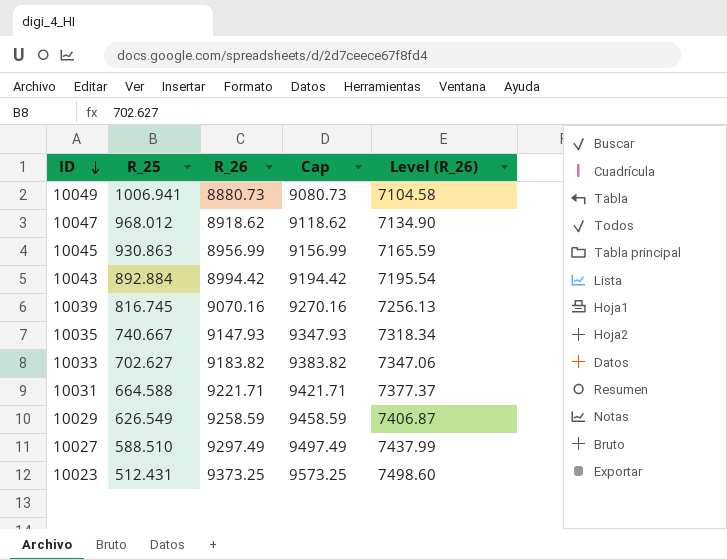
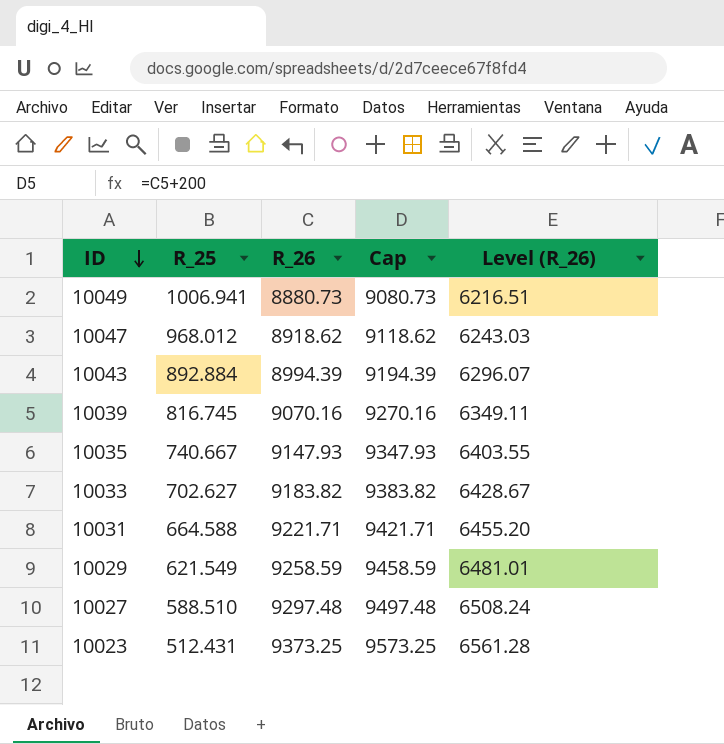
column Level (R_26) | formula: [R_26] * 0.8 -> [R_26] * 0.7
row 10045: 930.863 | 8956.99 | 9156.99 | 7165.59 -> none
10043 | R_26: 8994.42 -> 8994.39
10043 | Cap: 9194.42 -> 9194.39
10029 | R_25: 626.549 -> 621.549
10027 | R_26: 9297.49 -> 9297.48
10027 | Cap: 9497.49 -> 9497.48

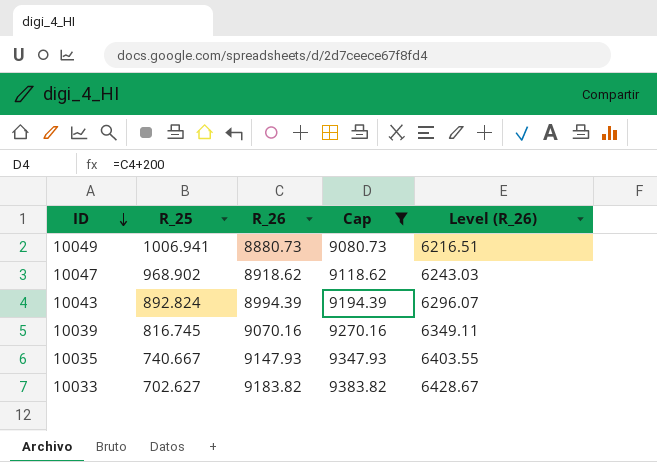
filter: none -> Cap <= 9383.82
10047 | R_25: 968.012 -> 968.902
10043 | R_25: 892.884 -> 892.824

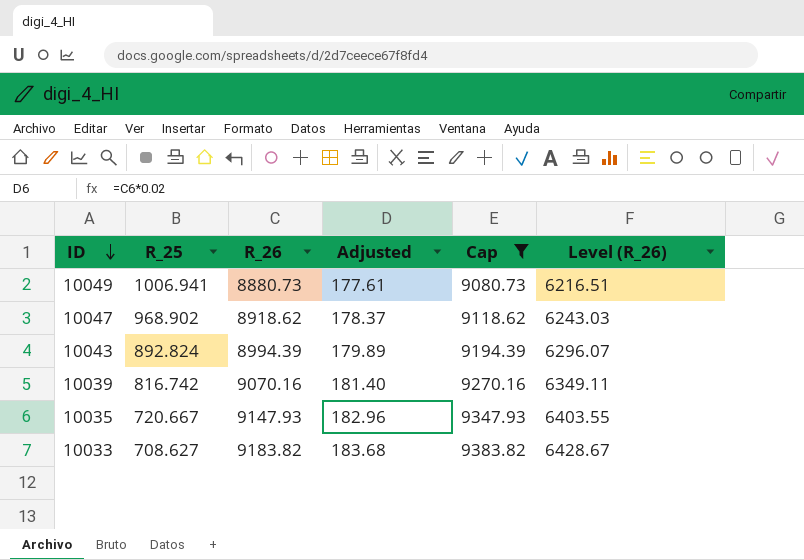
column Adjusted | formula: none -> [R_26] * 0.02
10039 | R_25: 816.745 -> 816.742
10035 | R_25: 740.667 -> 720.667
10033 | R_25: 702.627 -> 708.627

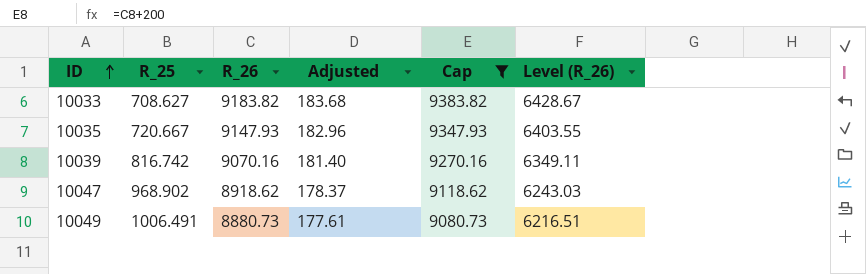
row order: ID descending -> ID ascending
row 10043: 892.824 | 8994.39 | 179.89 | 9194.39 | 6296.07 -> none
10049 | R_25: 1006.941 -> 1006.491

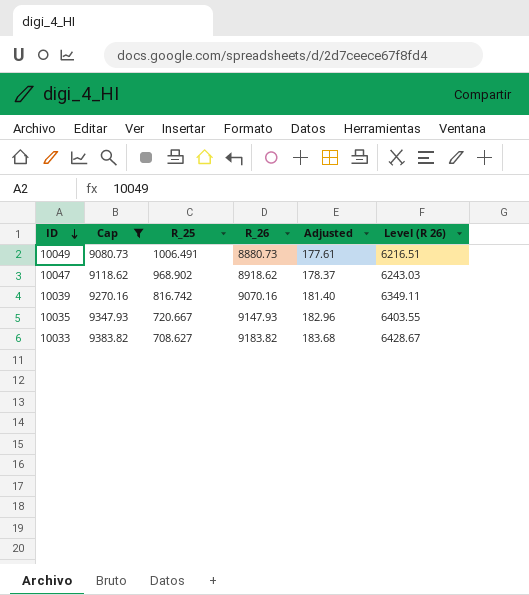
row order: ID ascending -> ID descending
column Cap | position: 5 -> 2
column name: Level (R_26) -> Level (R 26)

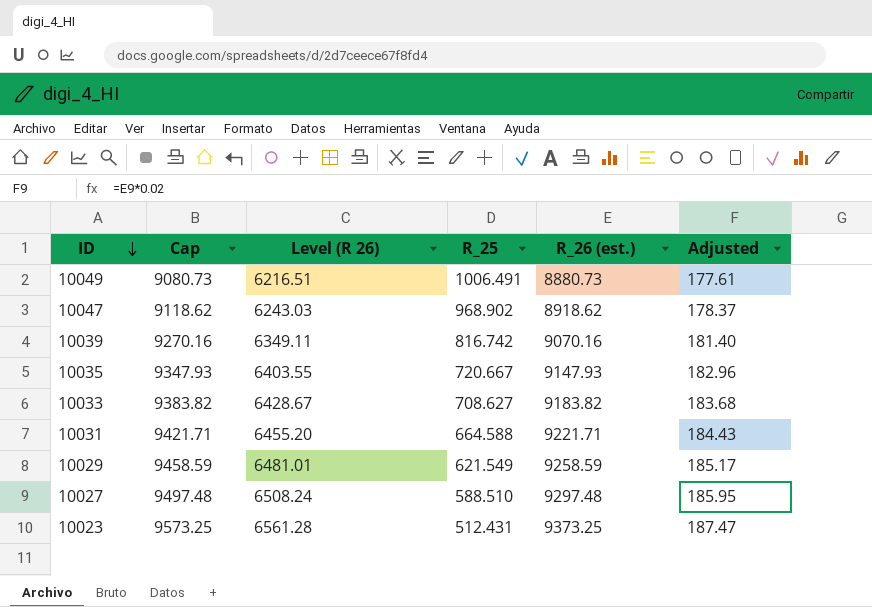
filter: Cap <= 9383.82 -> none
column Level (R 26) | position: 6 -> 3
column name: R_26 -> R_26 (est.)

